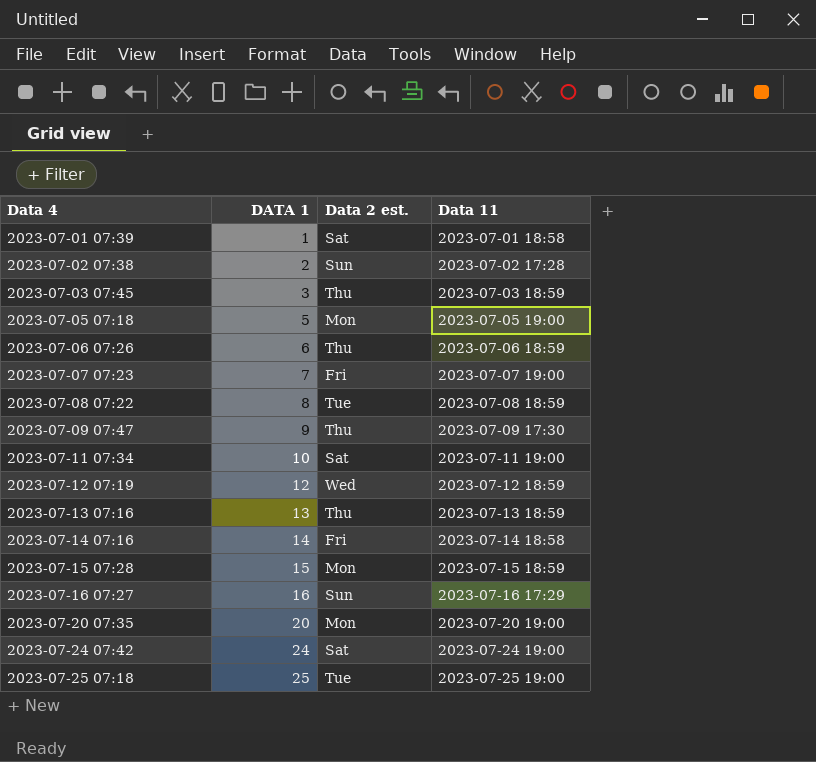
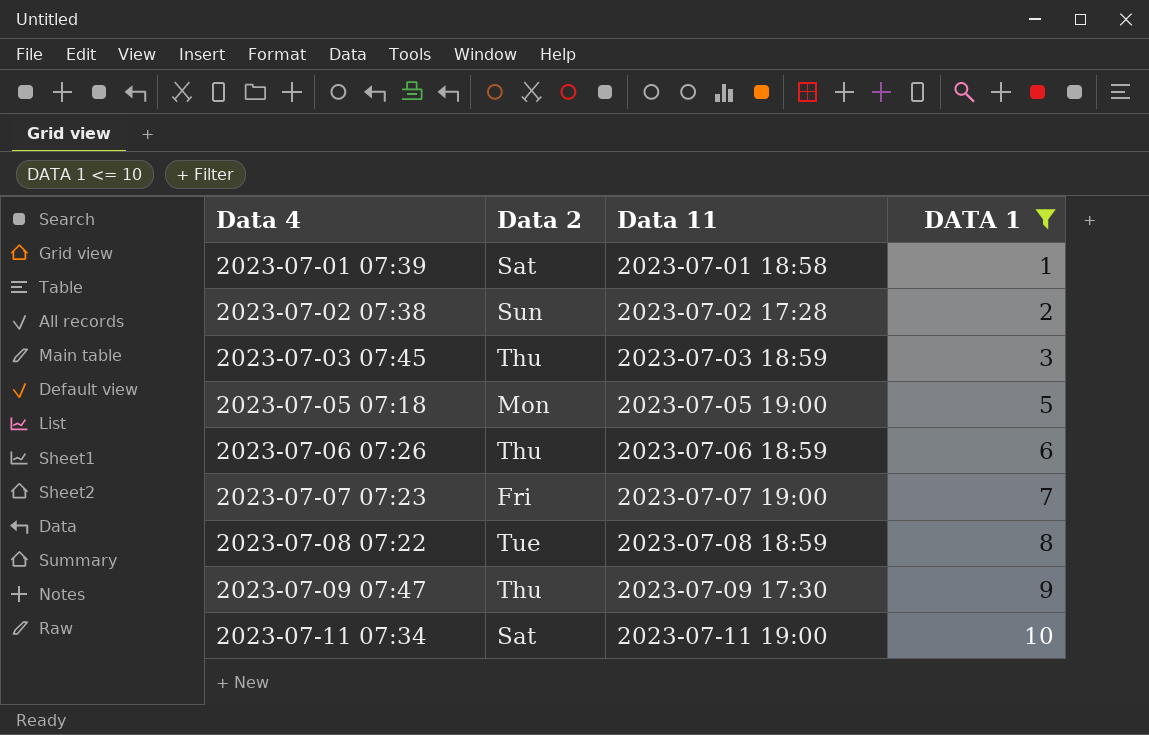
filter: none -> DATA 1 <= 10
column name: Data 2 est. -> Data 2
column DATA 1 | position: 2 -> 4

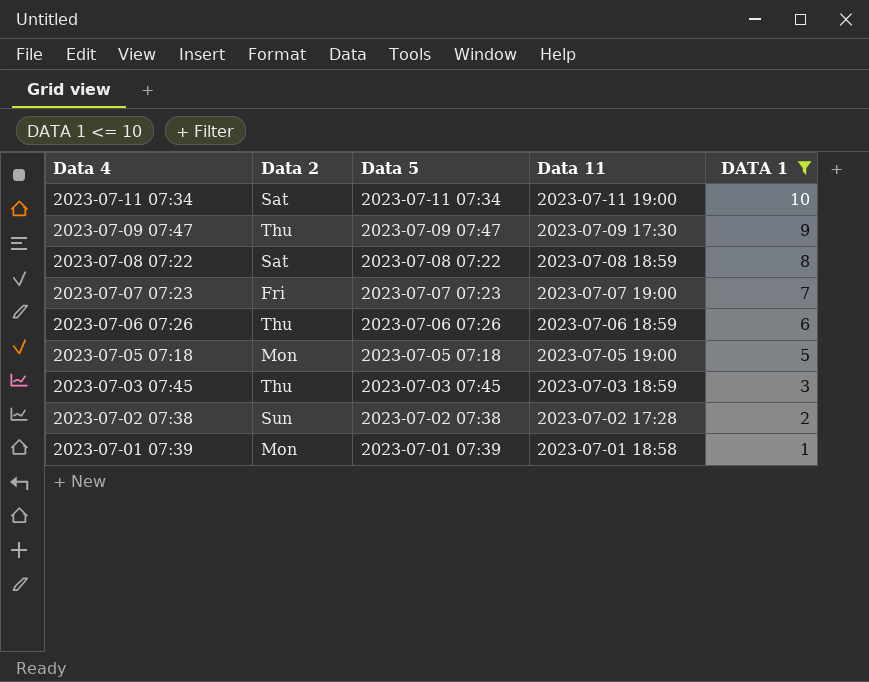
row order: Data 4 ascending -> Data 4 descending
column Data 5 | position: none -> 3
2023-07-08 07:22 | Data 2: Tue -> Sat
2023-07-01 07:39 | Data 2: Sat -> Mon

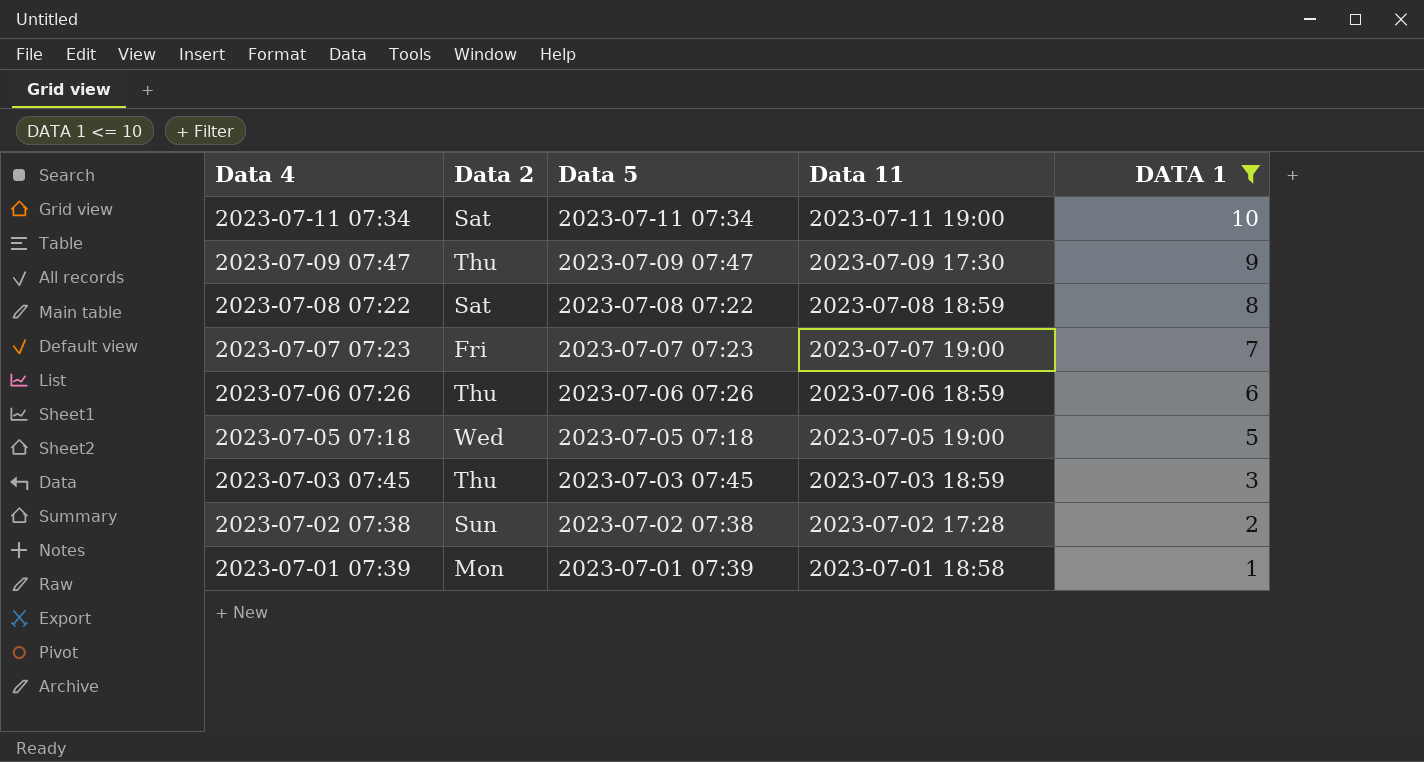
2023-07-05 07:18 | Data 2: Mon -> Wed

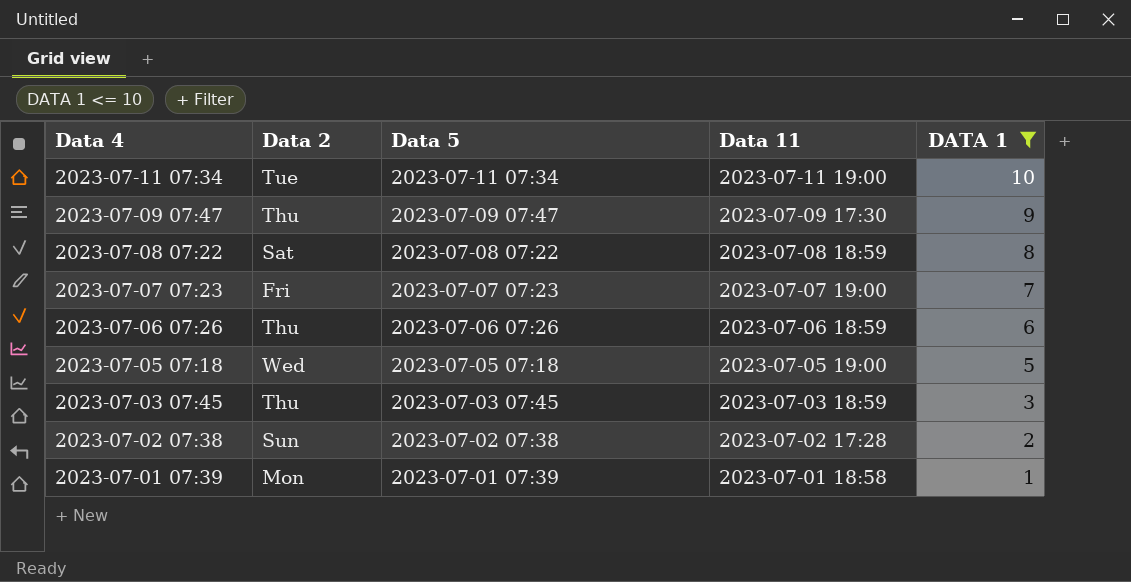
2023-07-11 07:34 | Data 2: Sat -> Tue

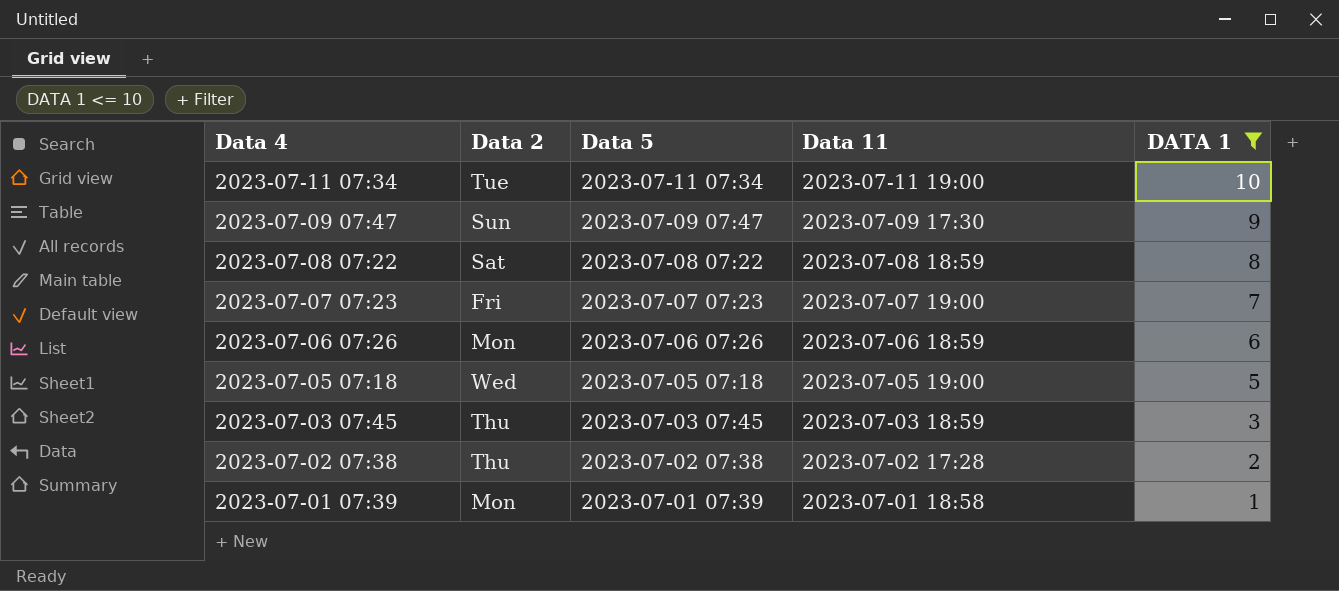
2023-07-09 07:47 | Data 2: Thu -> Sun
2023-07-06 07:26 | Data 2: Thu -> Mon
2023-07-02 07:38 | Data 2: Sun -> Thu

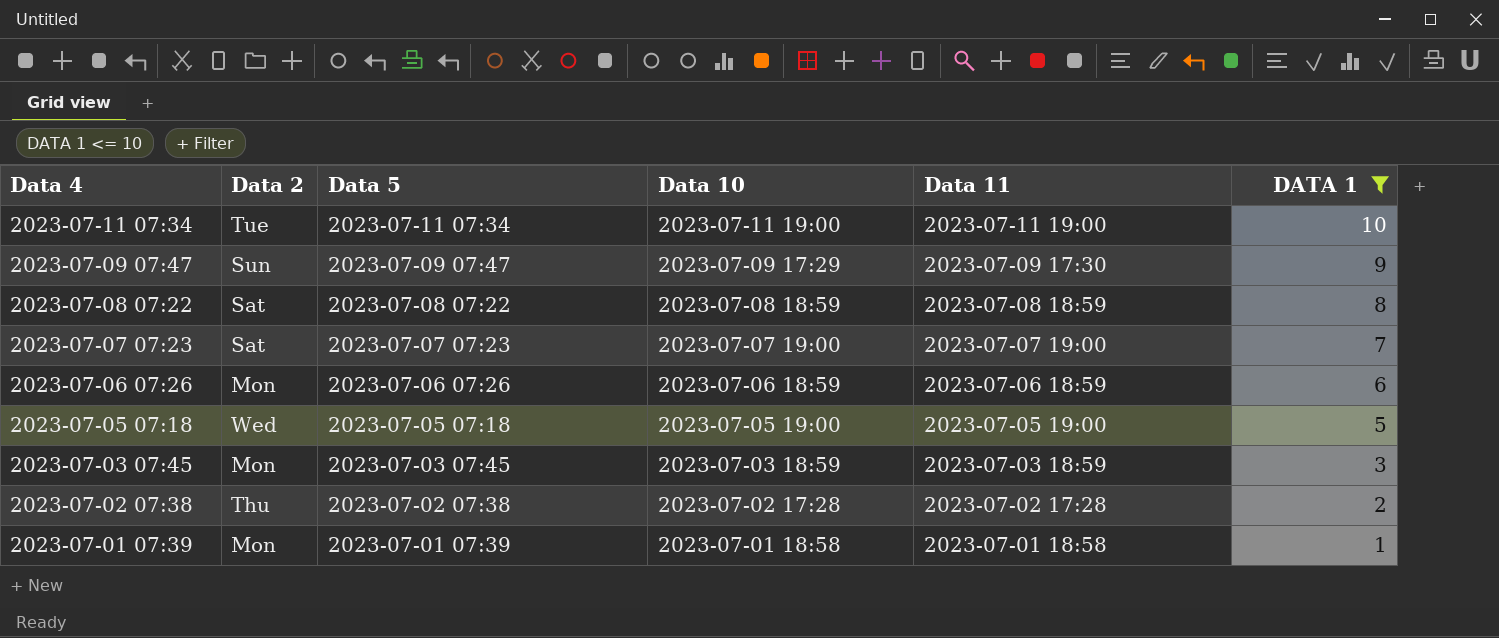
column Data 10 | position: none -> 4
2023-07-07 07:23 | Data 2: Fri -> Sat
2023-07-03 07:45 | Data 2: Thu -> Mon

